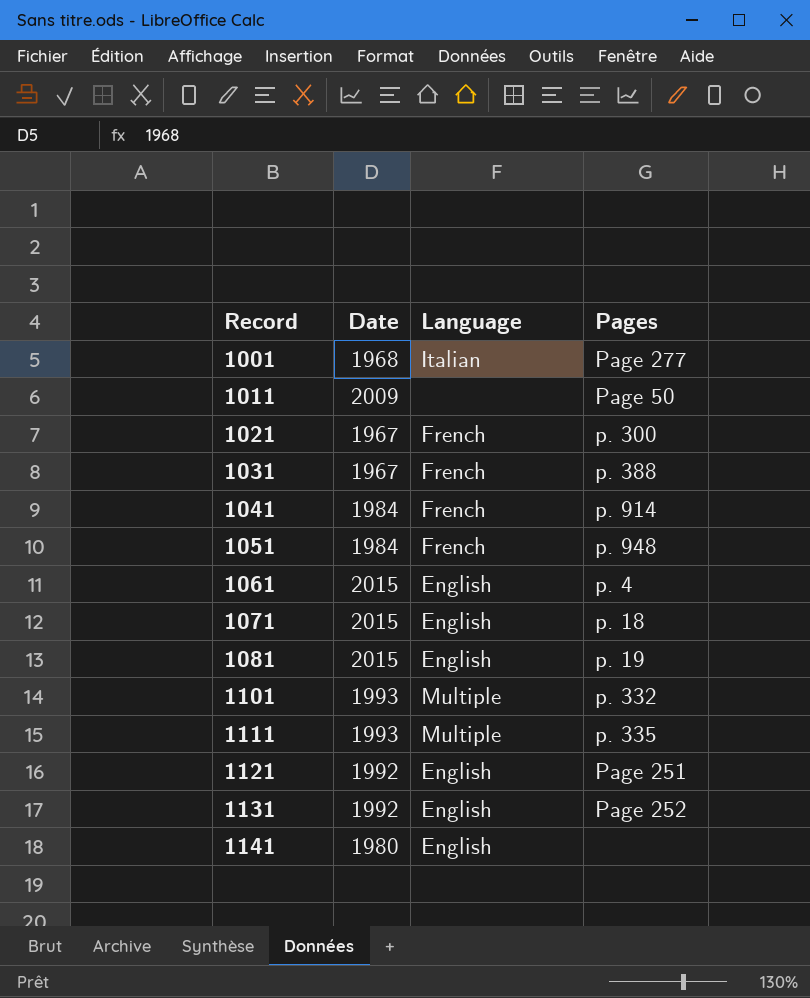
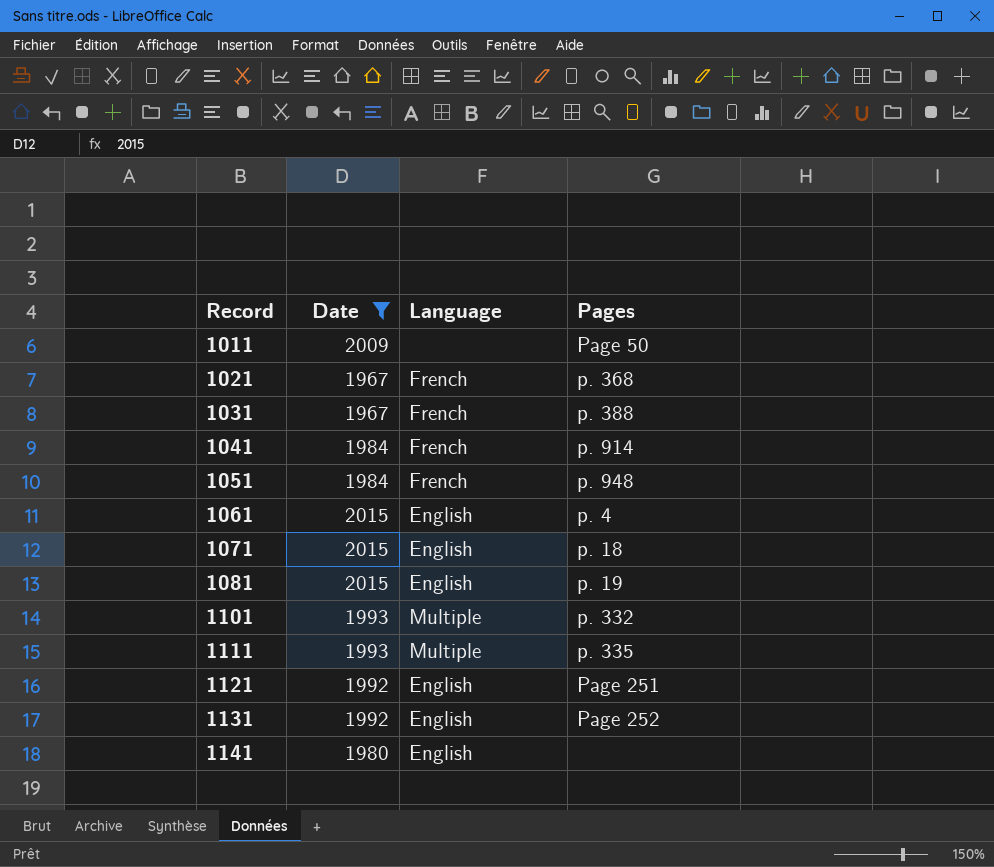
filter: none -> Date != 1968
1021 | Pages: p. 300 -> p. 368

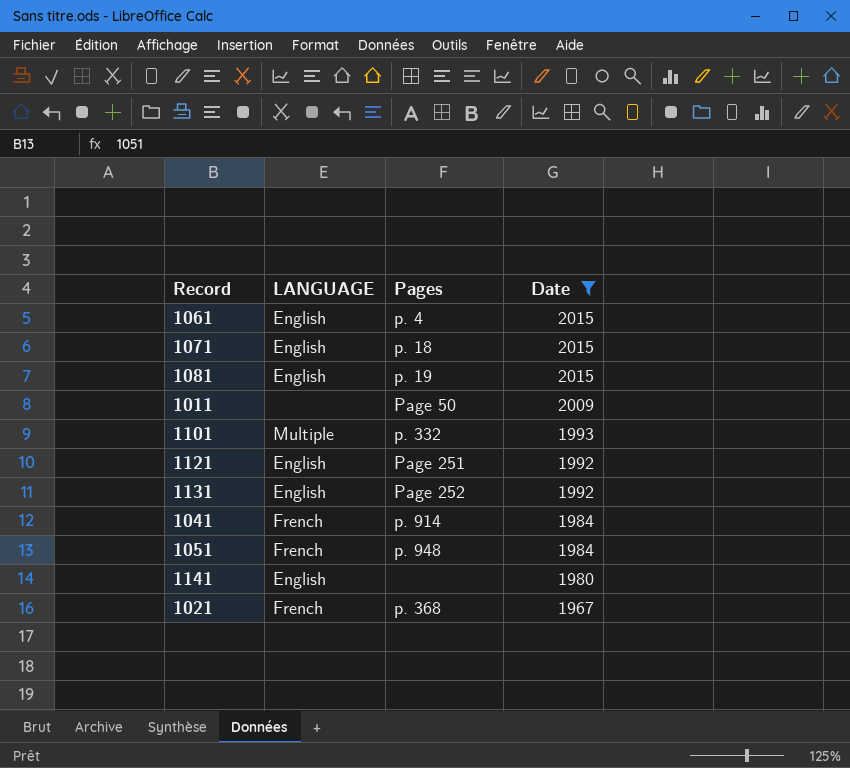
row order: Record ascending -> Date descending
column name: Language -> LANGUAGE
column Date | position: 2 -> 4
row 1031: 1967 | French | p. 388 -> none
row 1111: 1993 | Multiple | p. 335 -> none

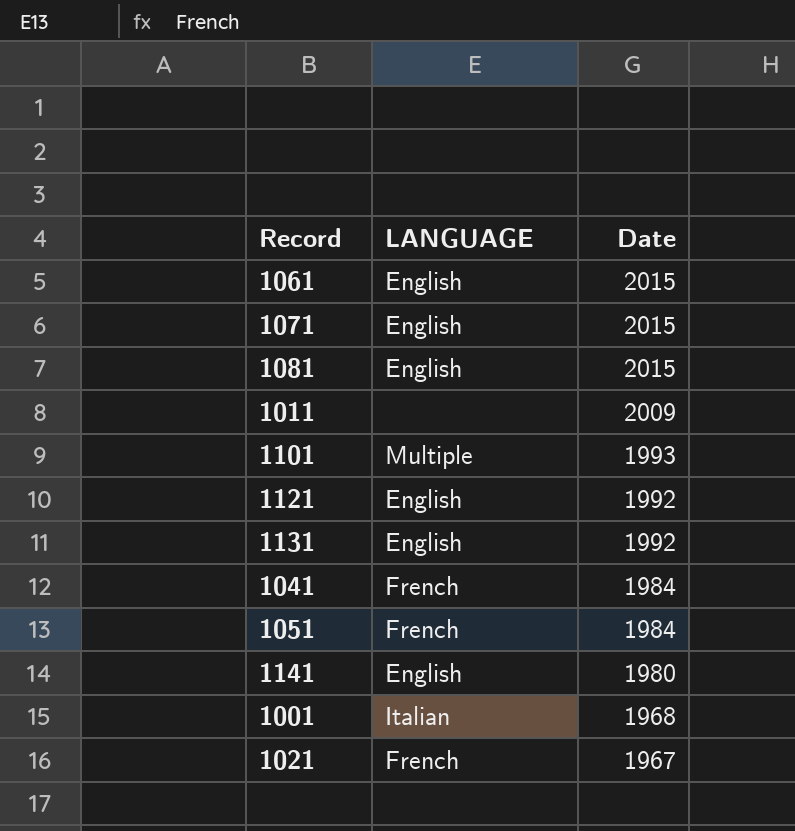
filter: Date != 1968 -> none
column Pages | position: 3 -> none

